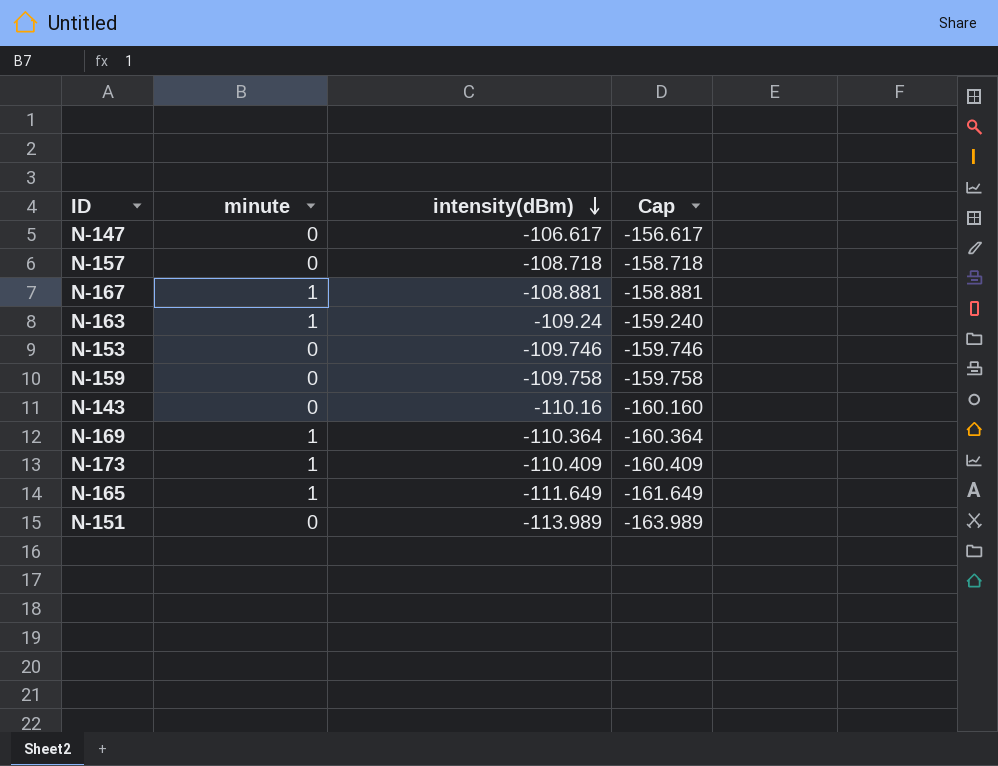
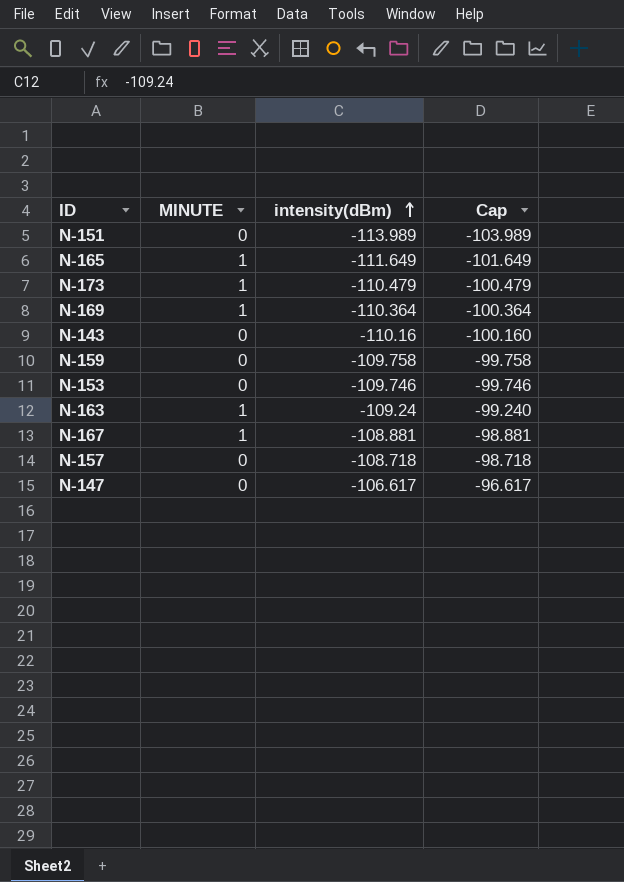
row order: intensity(dBm) descending -> intensity(dBm) ascending
column name: minute -> MINUTE
column Cap | formula: [intensity(dBm)] - 50 -> [intensity(dBm)] + 10
N-173 | intensity(dBm): -110.409 -> -110.479

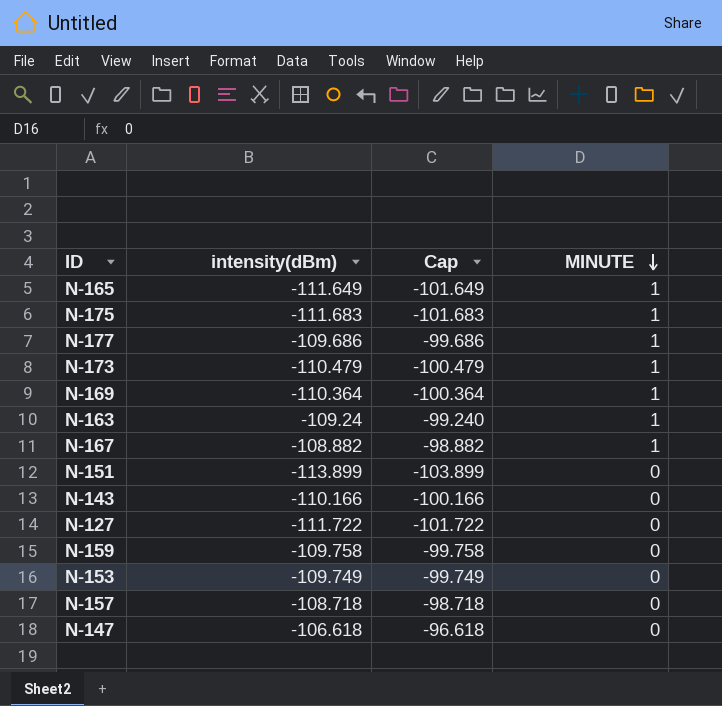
row order: intensity(dBm) ascending -> MINUTE descending
column MINUTE | position: 2 -> 4
row N-175: none -> -111.683 | -101.683 | 1
row N-177: none -> -109.686 | -99.686 | 1
N-167 | intensity(dBm): -108.881 -> -108.882
N-167 | Cap: -98.881 -> -98.882
N-151 | intensity(dBm): -113.989 -> -113.899
N-151 | Cap: -103.989 -> -103.899
N-143 | intensity(dBm): -110.16 -> -110.166
N-143 | Cap: -100.160 -> -100.166
row N-127: none -> -111.722 | -101.722 | 0
N-153 | intensity(dBm): -109.746 -> -109.749
N-153 | Cap: -99.746 -> -99.749
N-147 | intensity(dBm): -106.617 -> -106.618
N-147 | Cap: -96.617 -> -96.618

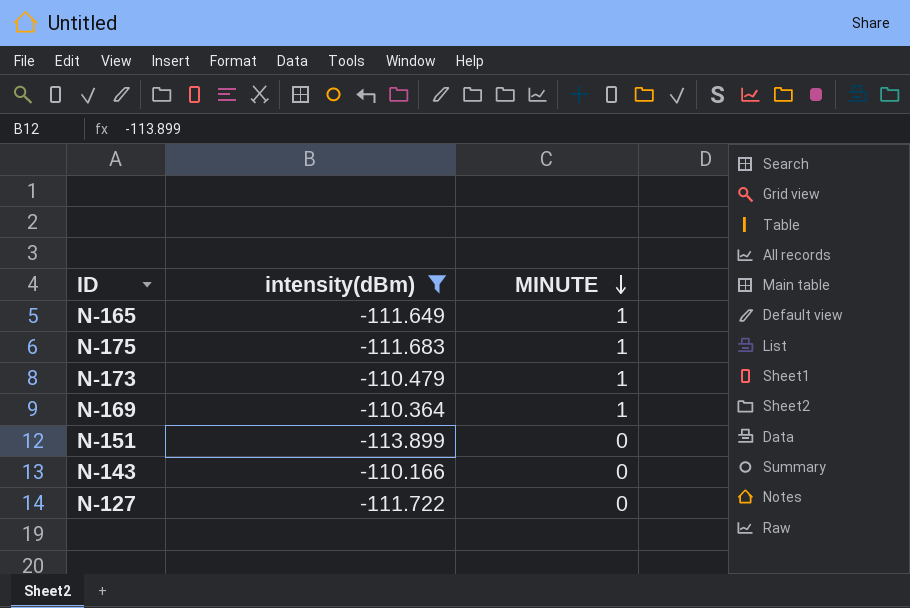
filter: none -> intensity(dBm) <= -110.166
column Cap | formula: [intensity(dBm)] + 10 -> none

